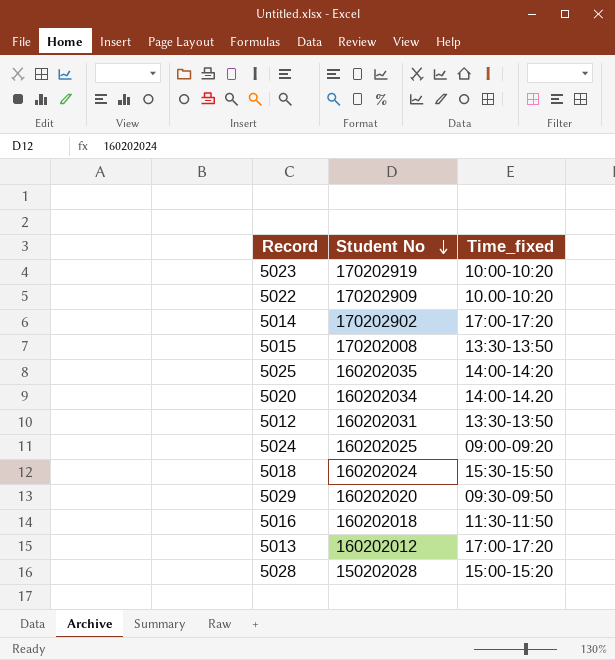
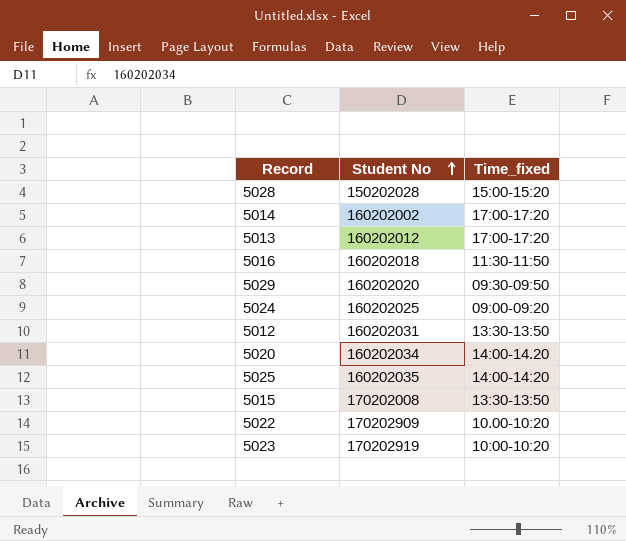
row order: Student No descending -> Student No ascending
row 5018: 160202024 | 15:30-15:50 -> none
5014 | Student No: 170202902 -> 160202002

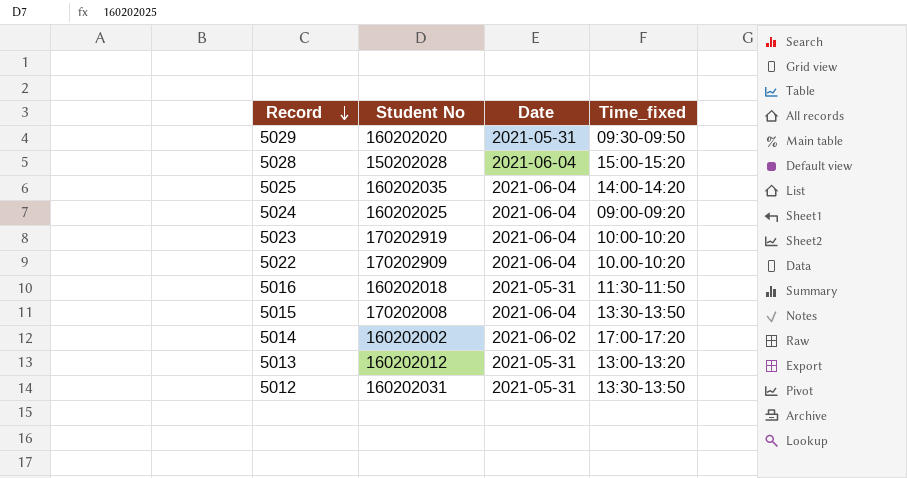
row order: Student No ascending -> Record descending
column Date | position: none -> 3
row 5020: 160202034 | 14:00-14.20 -> none
5013 | Time_fixed: 17:00-17:20 -> 13:00-13:20

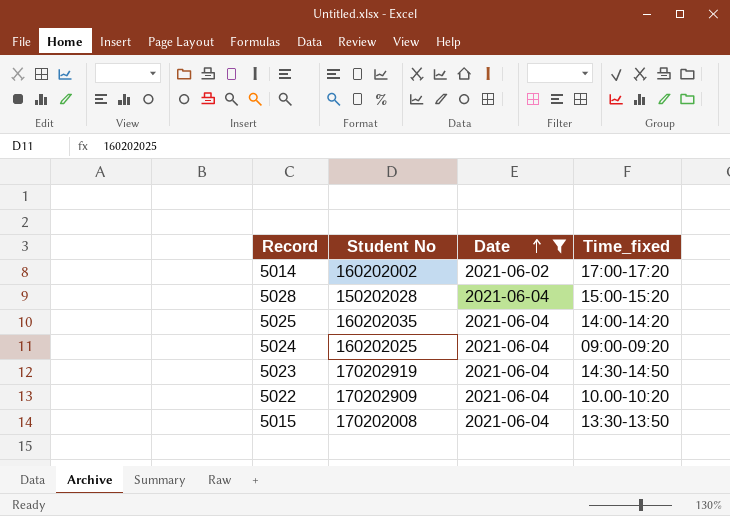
filter: none -> Date != 2021-05-31
row order: Record descending -> Date ascending
5023 | Time_fixed: 10:00-10:20 -> 14:30-14:50

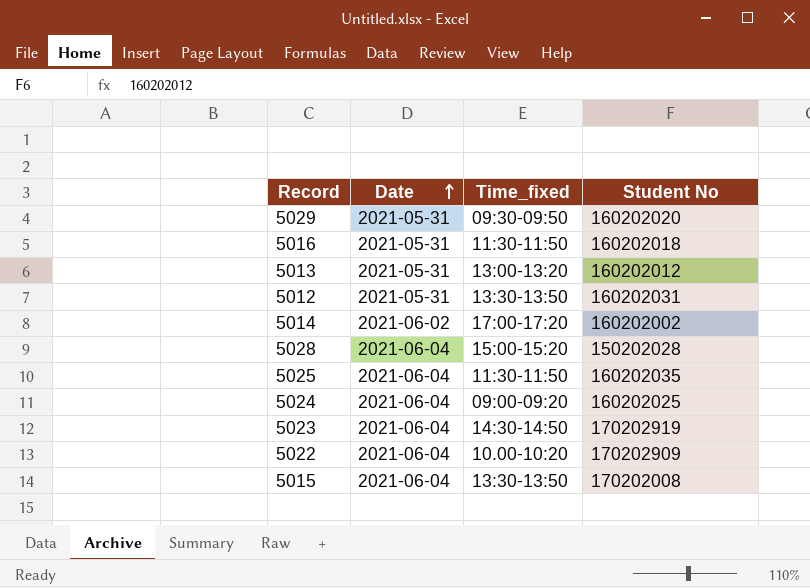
filter: Date != 2021-05-31 -> none
column Student No | position: 2 -> 4
5025 | Time_fixed: 14:00-14:20 -> 11:30-11:50

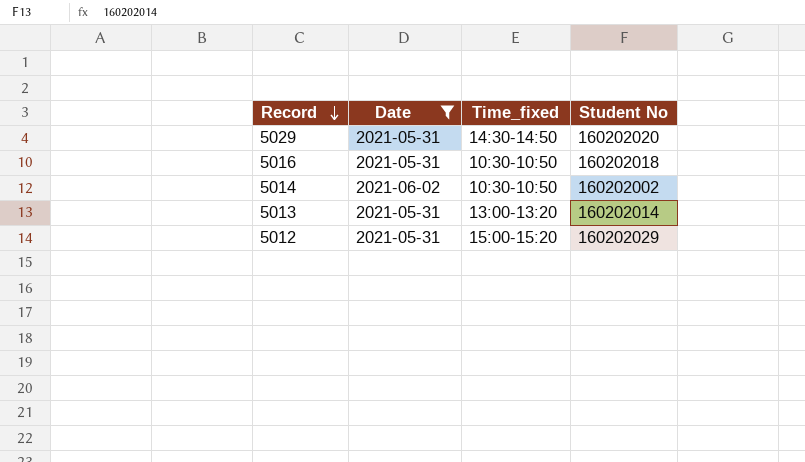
filter: none -> Date != 2021-06-04
row order: Date ascending -> Record descending
5029 | Time_fixed: 09:30-09:50 -> 14:30-14:50
5016 | Time_fixed: 11:30-11:50 -> 10:30-10:50
5014 | Time_fixed: 17:00-17:20 -> 10:30-10:50
5013 | Student No: 160202012 -> 160202014
5012 | Time_fixed: 13:30-13:50 -> 15:00-15:20
5012 | Student No: 160202031 -> 160202029

